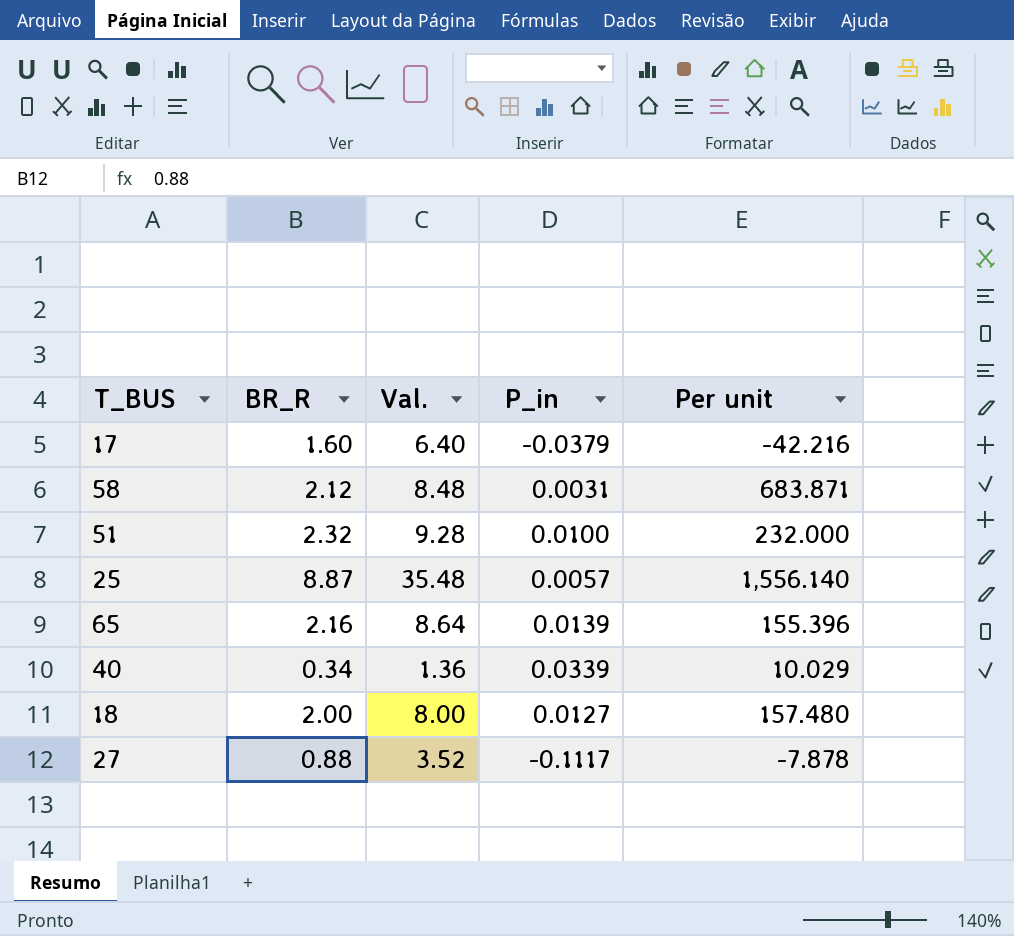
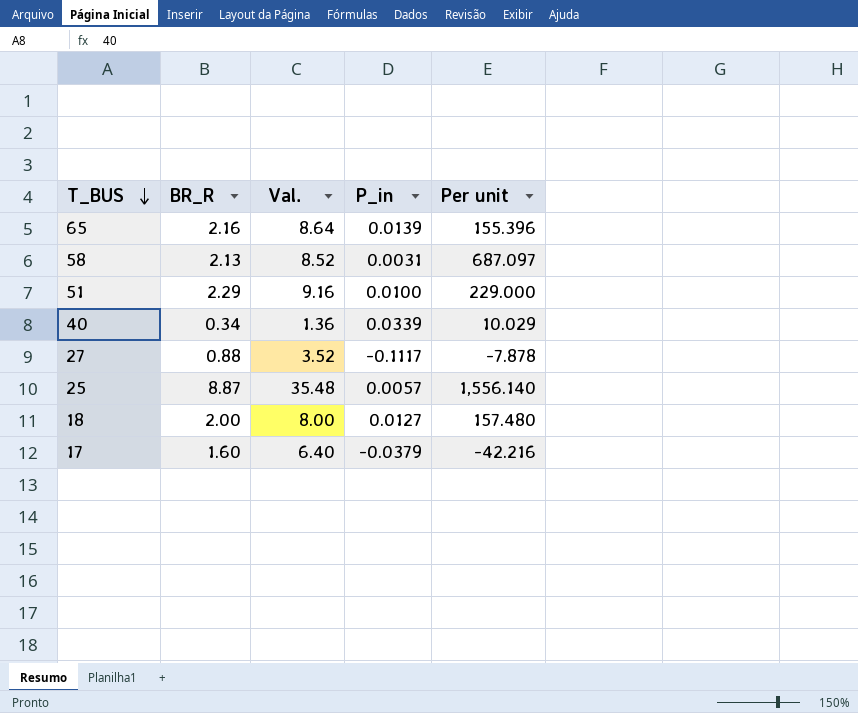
row order: none -> T_BUS descending
58 | BR_R: 2.12 -> 2.13
58 | Val.: 8.48 -> 8.52
58 | Per unit: 683.871 -> 687.097
51 | BR_R: 2.32 -> 2.29
51 | Val.: 9.28 -> 9.16
51 | Per unit: 232.000 -> 229.000

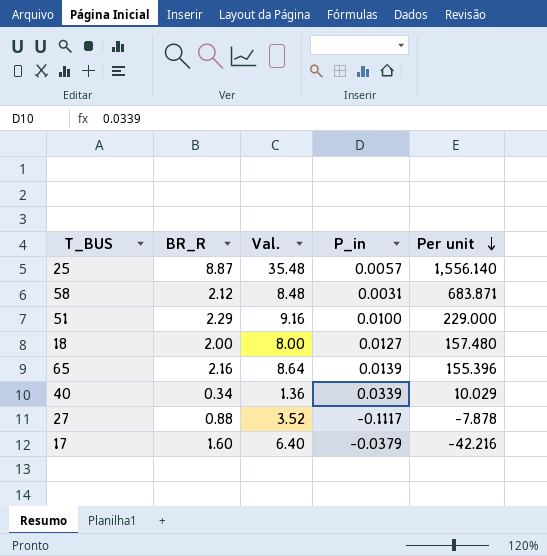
row order: T_BUS descending -> Per unit descending
58 | BR_R: 2.13 -> 2.12
58 | Val.: 8.52 -> 8.48
58 | Per unit: 687.097 -> 683.871

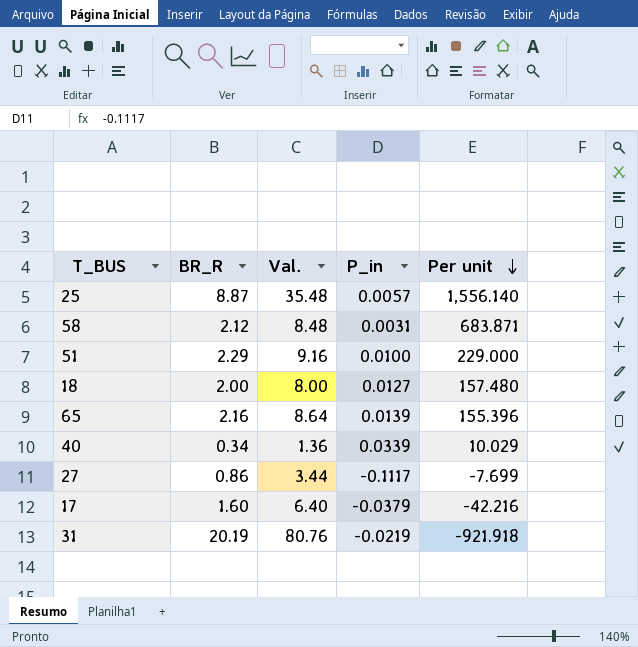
27 | BR_R: 0.88 -> 0.86
27 | Val.: 3.52 -> 3.44
27 | Per unit: -7.878 -> -7.699
row 31: none -> 20.19 | 80.76 | -0.0219 | -921.918

